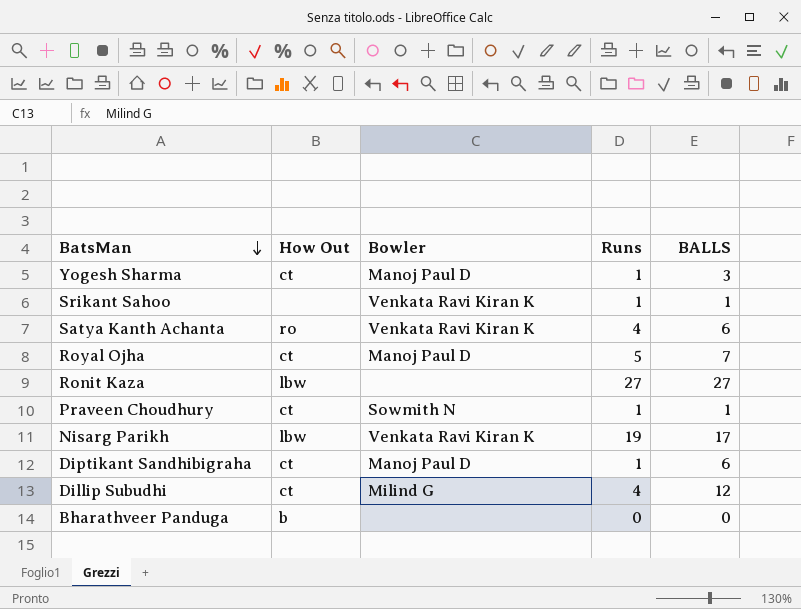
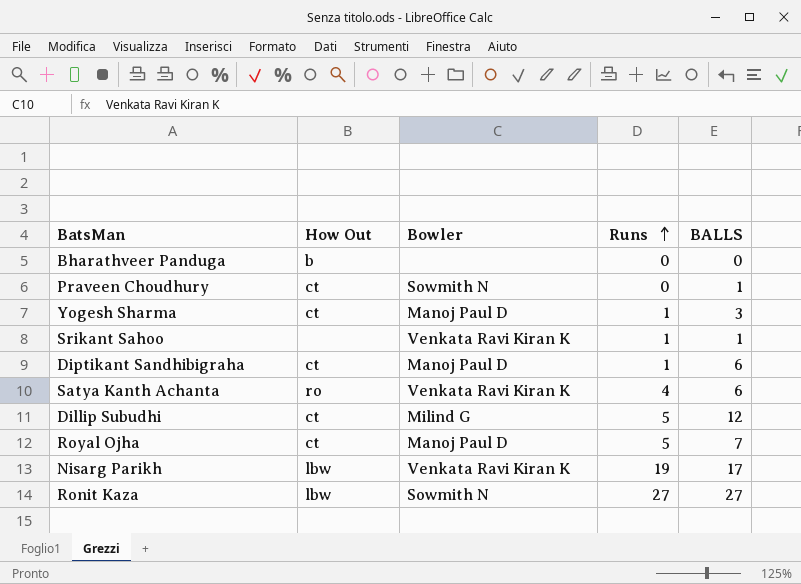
row order: BatsMan descending -> Runs ascending
Praveen Choudhury | Runs: 1 -> 0
Dillip Subudhi | Runs: 4 -> 5
Ronit Kaza | Bowler: none -> Sowmith N

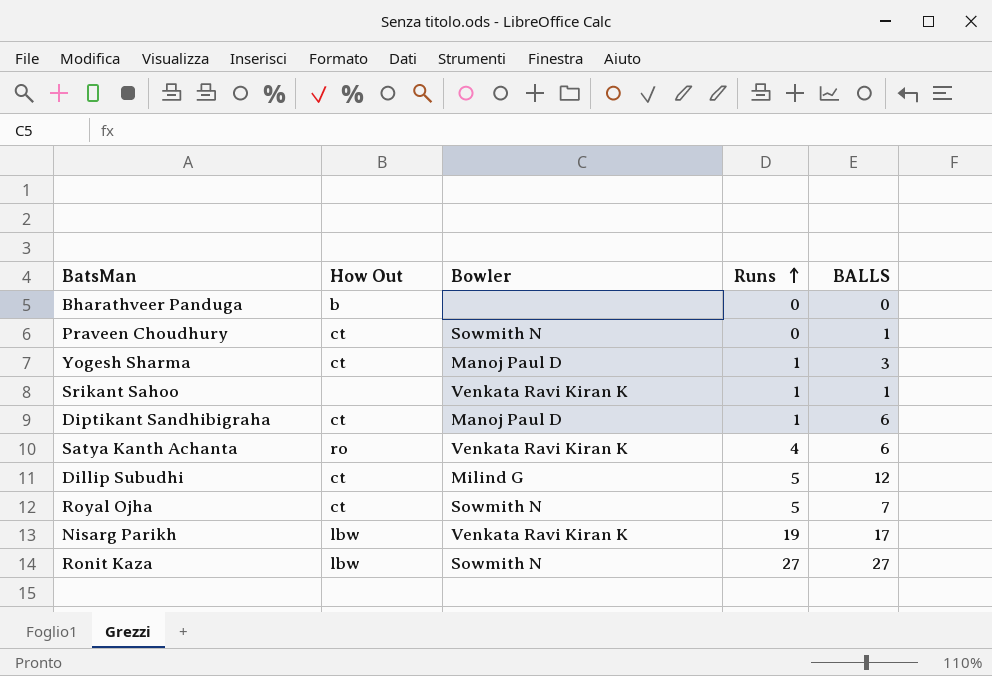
Royal Ojha | Bowler: Manoj Paul D -> Sowmith N

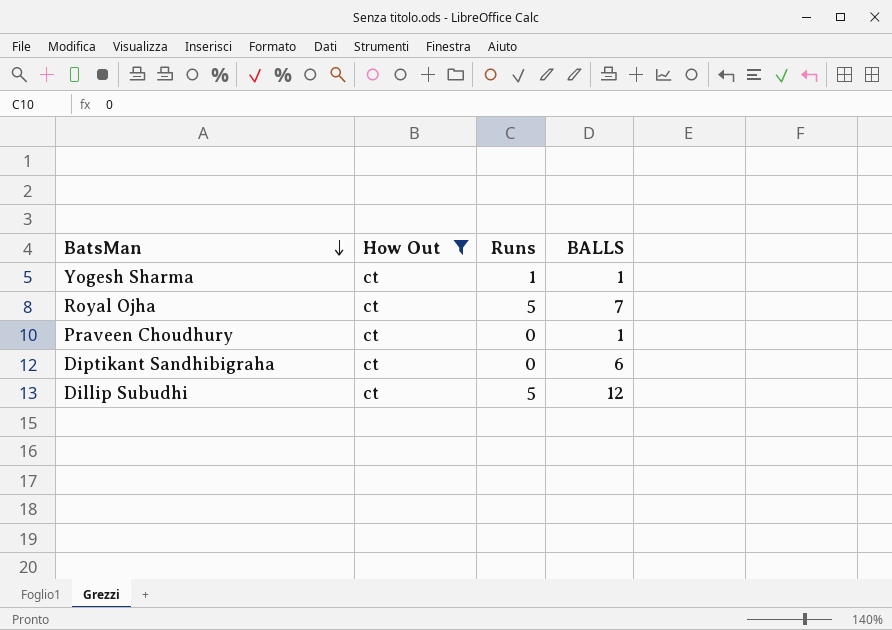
filter: none -> How Out = ct
row order: Runs ascending -> BatsMan descending
column Bowler | position: 3 -> none
Yogesh Sharma | BALLS: 3 -> 1
Diptikant Sandhibigraha | Runs: 1 -> 0

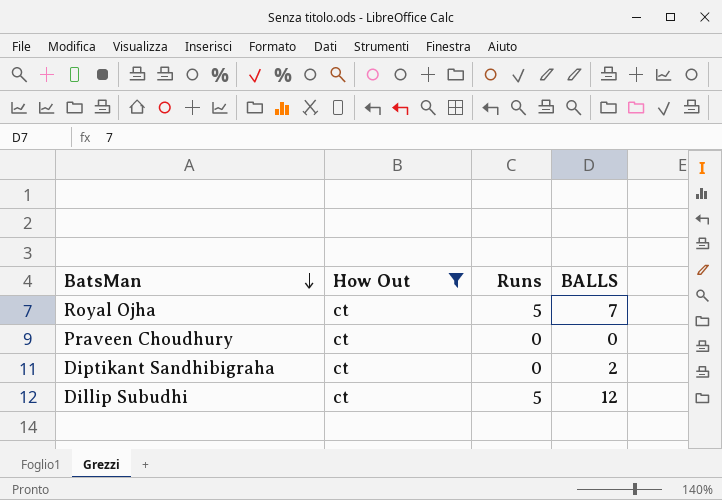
row Yogesh Sharma: ct | 1 | 1 -> none
Praveen Choudhury | BALLS: 1 -> 0
Diptikant Sandhibigraha | BALLS: 6 -> 2

